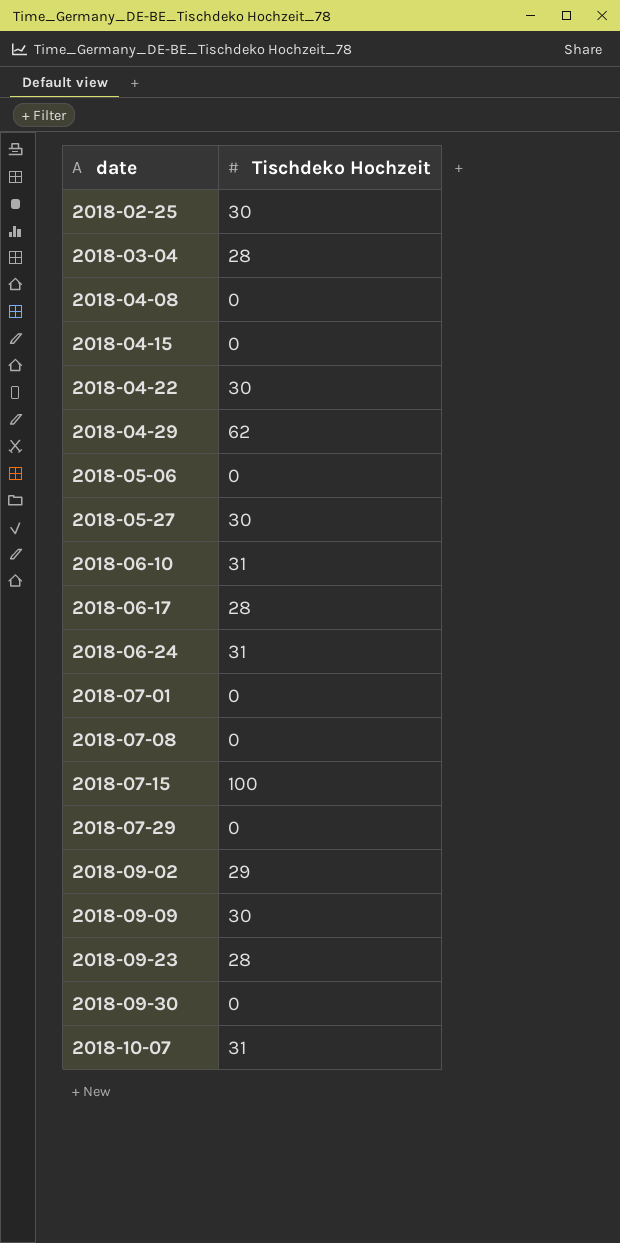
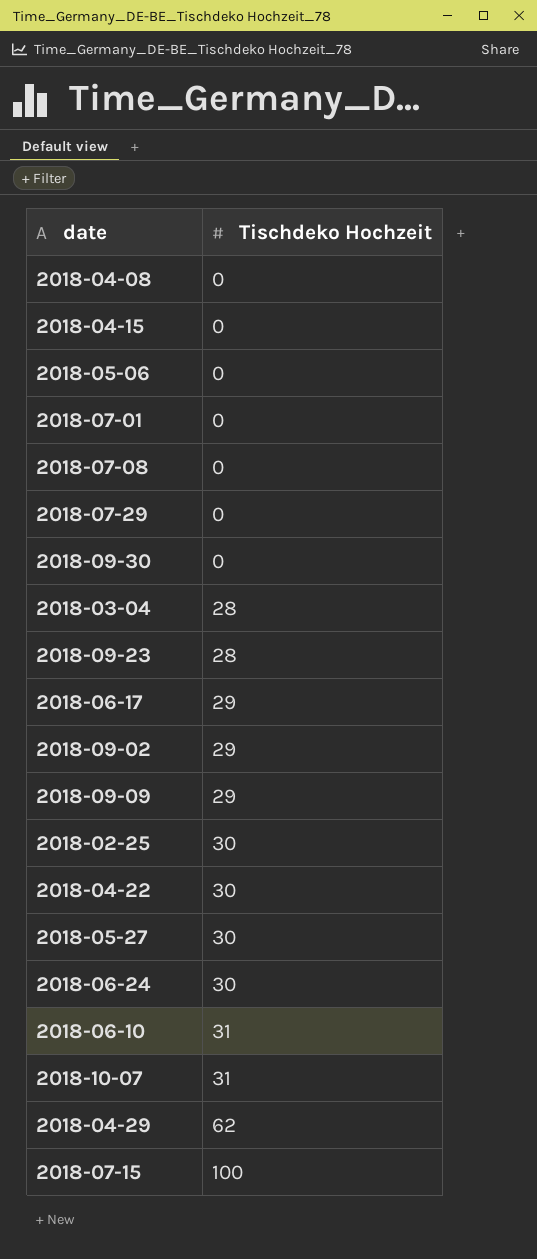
row order: date ascending -> Tischdeko Hochzeit ascending
2018-06-17 | Tischdeko Hochzeit: 28 -> 29
2018-09-09 | Tischdeko Hochzeit: 30 -> 29
2018-06-24 | Tischdeko Hochzeit: 31 -> 30

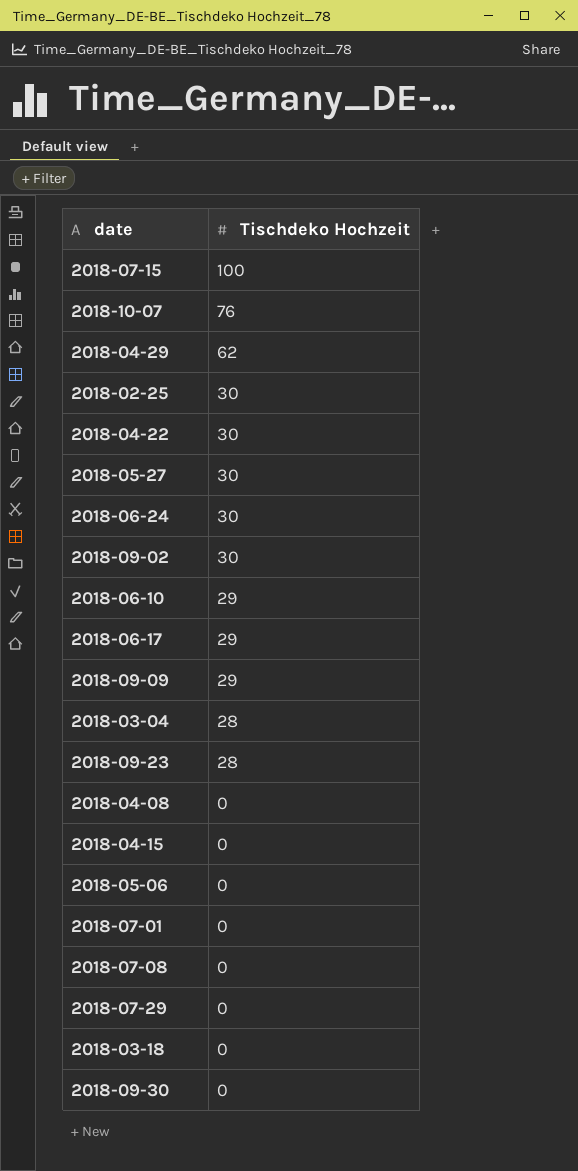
row order: Tischdeko Hochzeit ascending -> Tischdeko Hochzeit descending
2018-10-07 | Tischdeko Hochzeit: 31 -> 76
2018-09-02 | Tischdeko Hochzeit: 29 -> 30
2018-06-10 | Tischdeko Hochzeit: 31 -> 29
row 2018-03-18: none -> 0

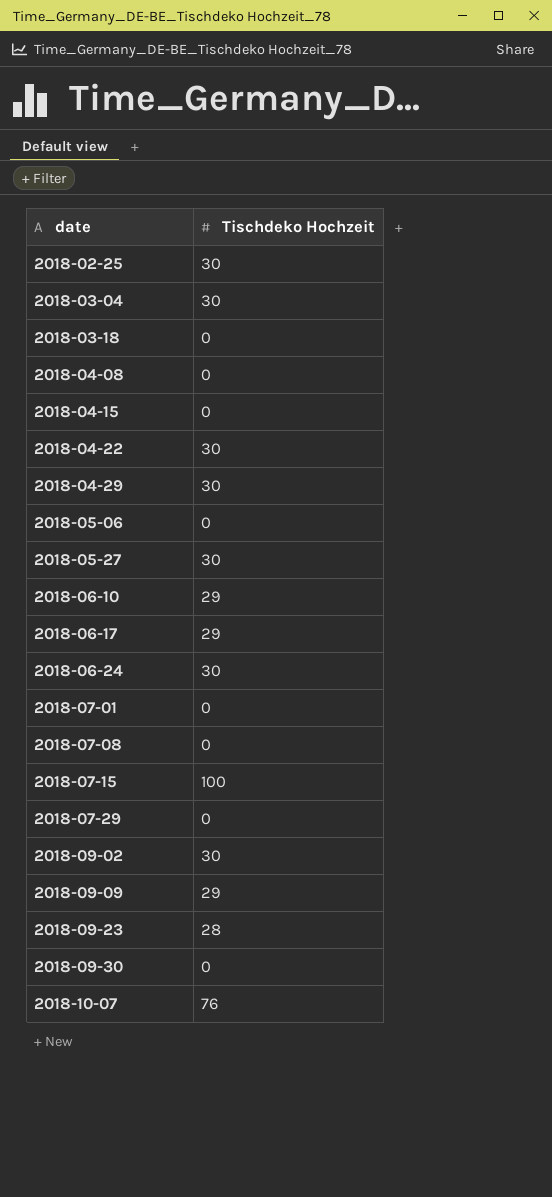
row order: Tischdeko Hochzeit descending -> date ascending
2018-03-04 | Tischdeko Hochzeit: 28 -> 30
2018-04-29 | Tischdeko Hochzeit: 62 -> 30

